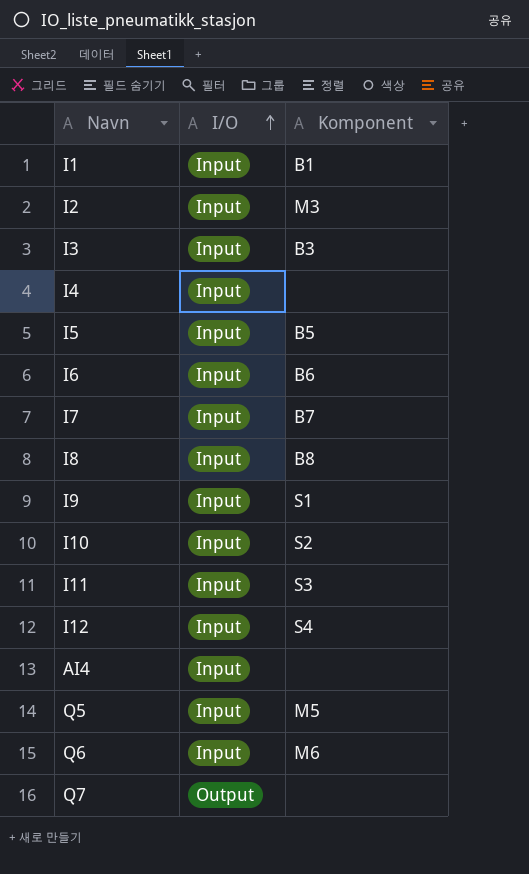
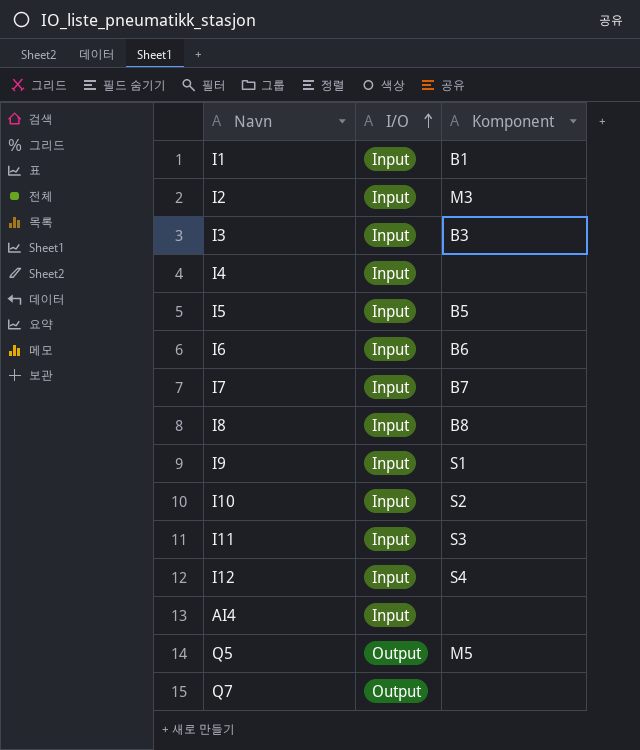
row Q6: Input | M6 -> none
Q5 | I/O: Input -> Output

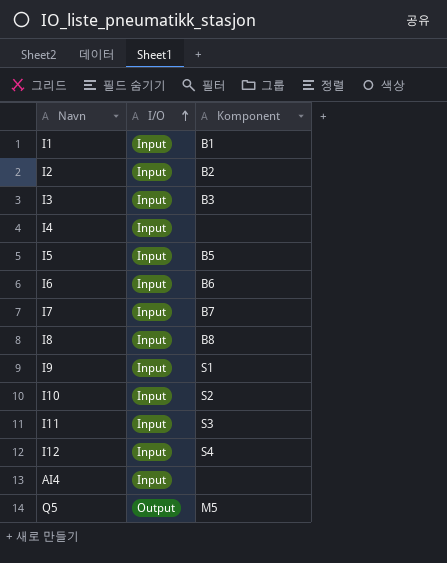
row Q7: Output | none -> none
I2 | Komponent: M3 -> B2

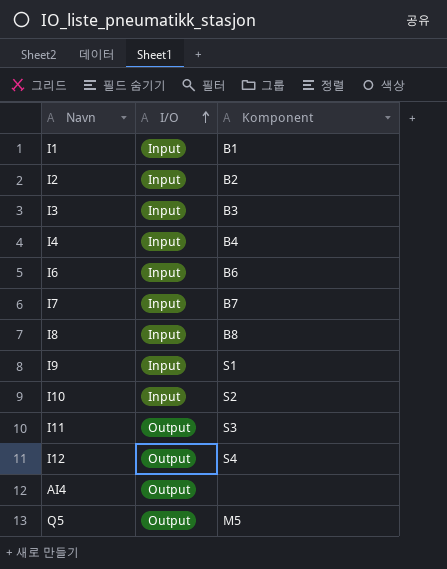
row I5: Input | B5 -> none
I4 | Komponent: none -> B4
I11 | I/O: Input -> Output
I12 | I/O: Input -> Output
AI4 | I/O: Input -> Output

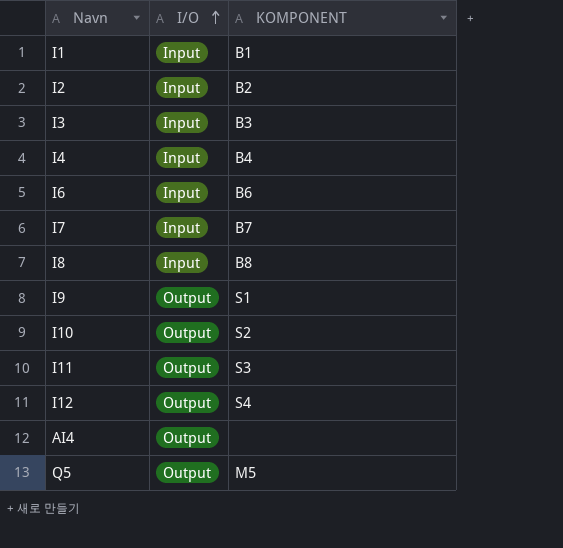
column name: Komponent -> KOMPONENT
I9 | I/O: Input -> Output
I10 | I/O: Input -> Output

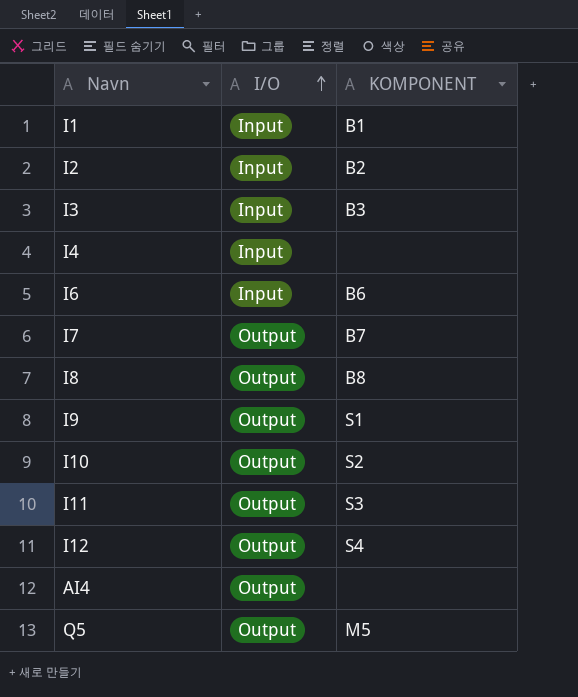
I4 | KOMPONENT: B4 -> none
I7 | I/O: Input -> Output
I8 | I/O: Input -> Output

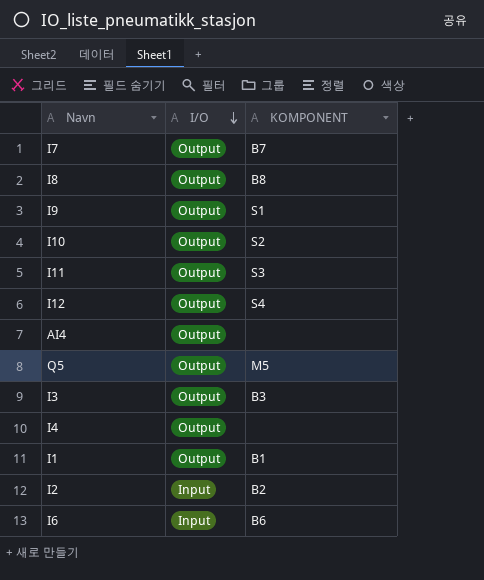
row order: I/O ascending -> I/O descending
I3 | I/O: Input -> Output
I4 | I/O: Input -> Output
I1 | I/O: Input -> Output

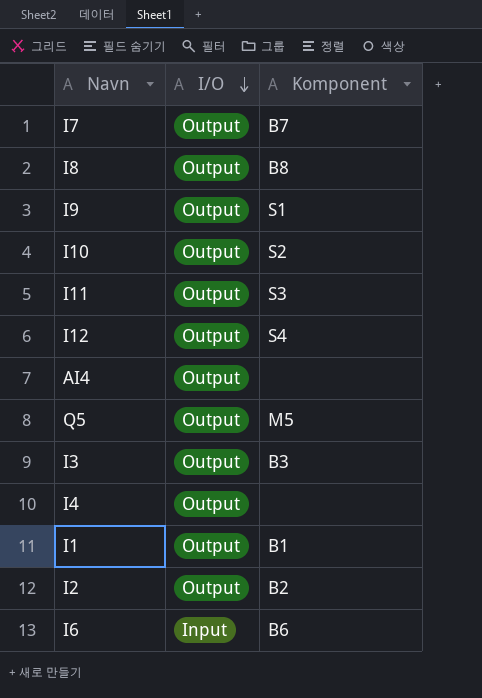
column name: KOMPONENT -> Komponent
I2 | I/O: Input -> Output

